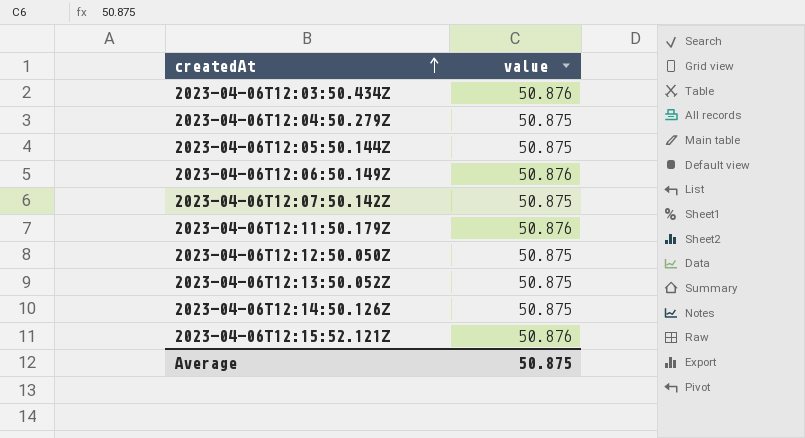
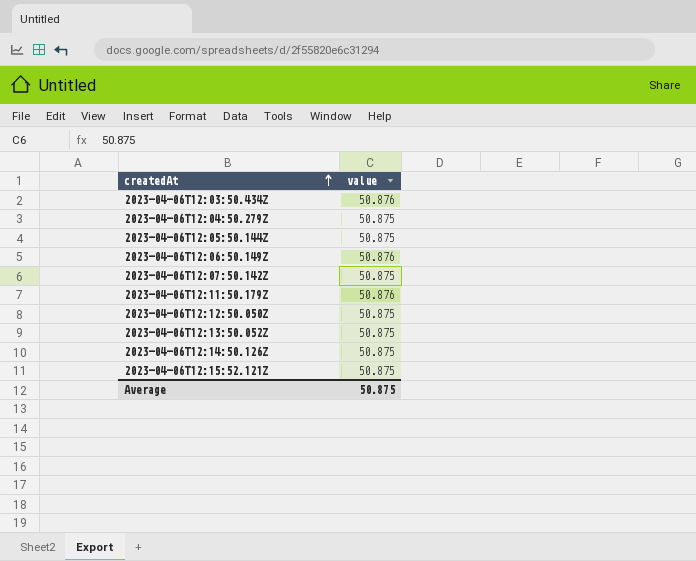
2023-04-06T12:15:52.121Z | value: 50.876 -> 50.875

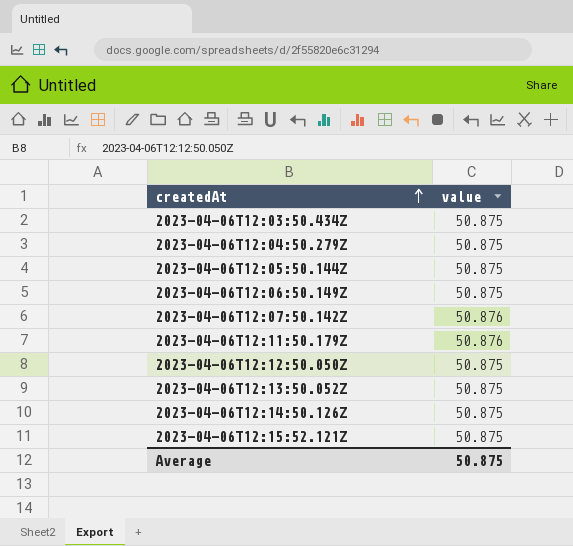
2023-04-06T12:03:50.434Z | value: 50.876 -> 50.875
2023-04-06T12:06:50.149Z | value: 50.876 -> 50.875
2023-04-06T12:07:50.142Z | value: 50.875 -> 50.876

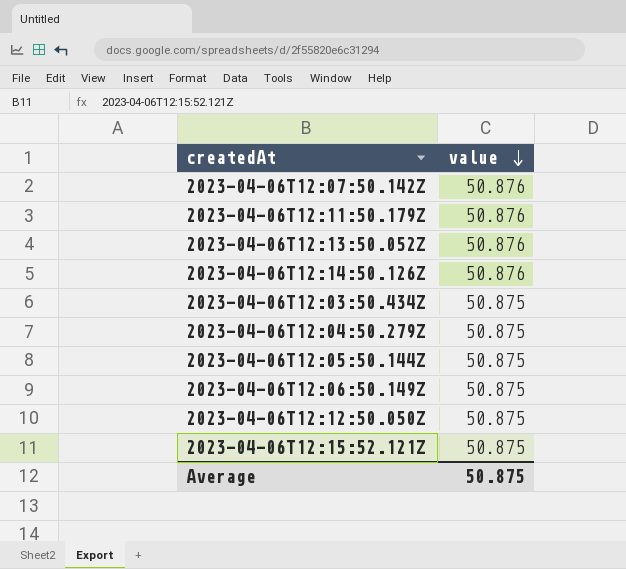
row order: createdAt ascending -> value descending
2023-04-06T12:13:50.052Z | value: 50.875 -> 50.876
2023-04-06T12:14:50.126Z | value: 50.875 -> 50.876

